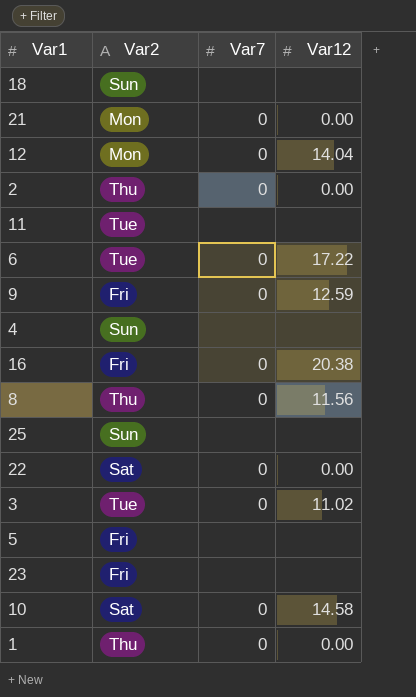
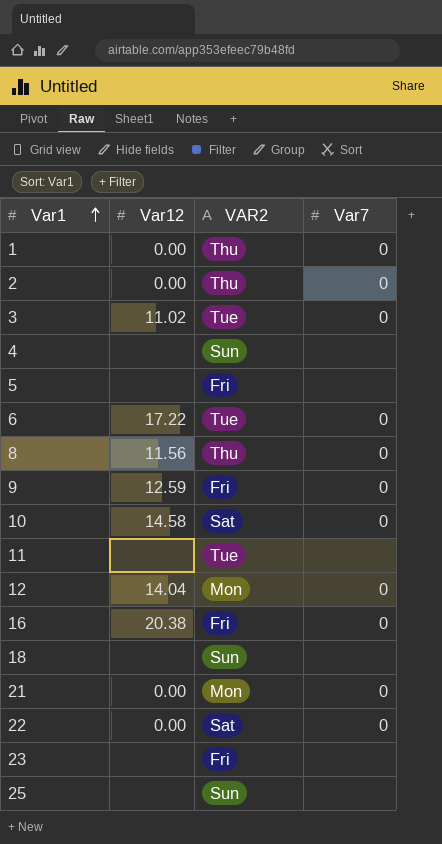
row order: none -> Var1 ascending
column Var12 | position: 4 -> 2
column name: Var2 -> VAR2

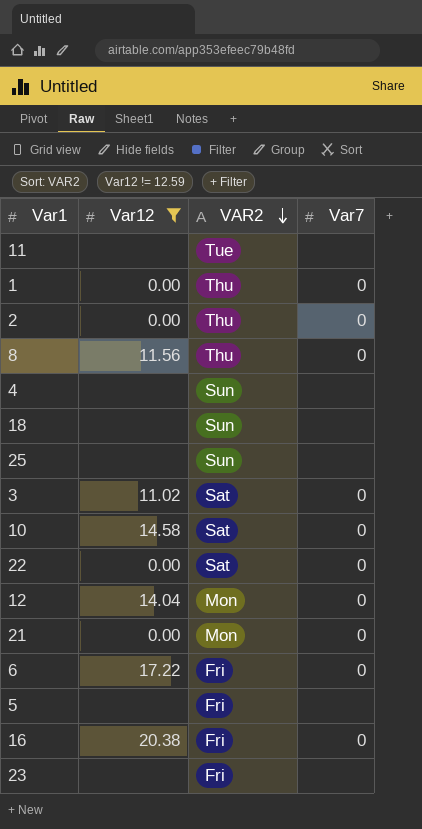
filter: none -> Var12 != 12.59
row order: Var1 ascending -> VAR2 descending
3 | VAR2: Tue -> Sat
6 | VAR2: Tue -> Fri

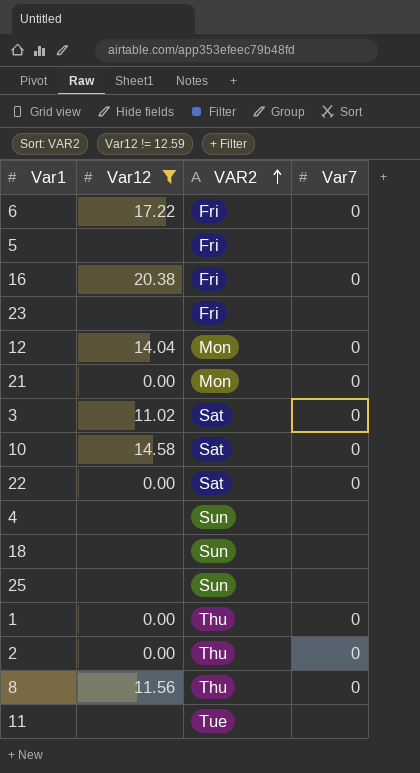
row order: VAR2 descending -> VAR2 ascending

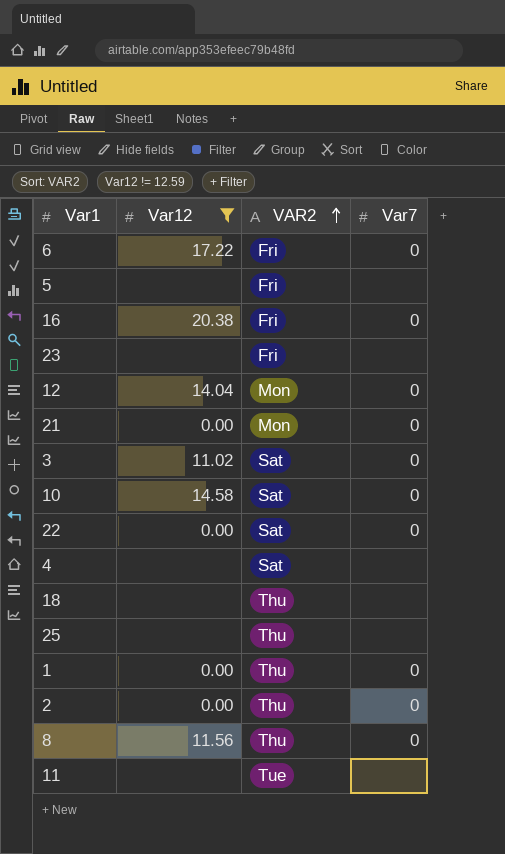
4 | VAR2: Sun -> Sat
18 | VAR2: Sun -> Thu
25 | VAR2: Sun -> Thu

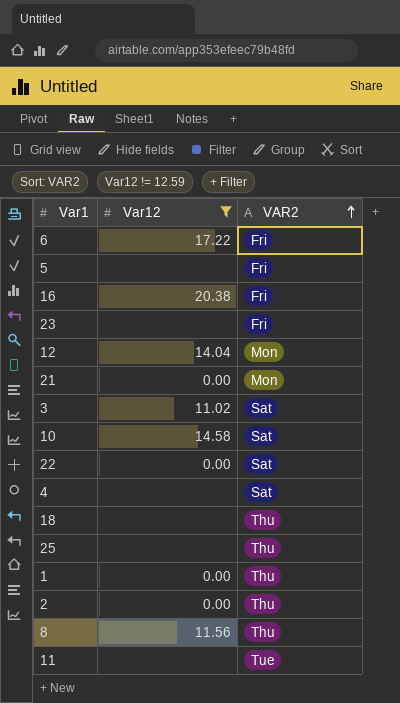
column Var7 | position: 4 -> none

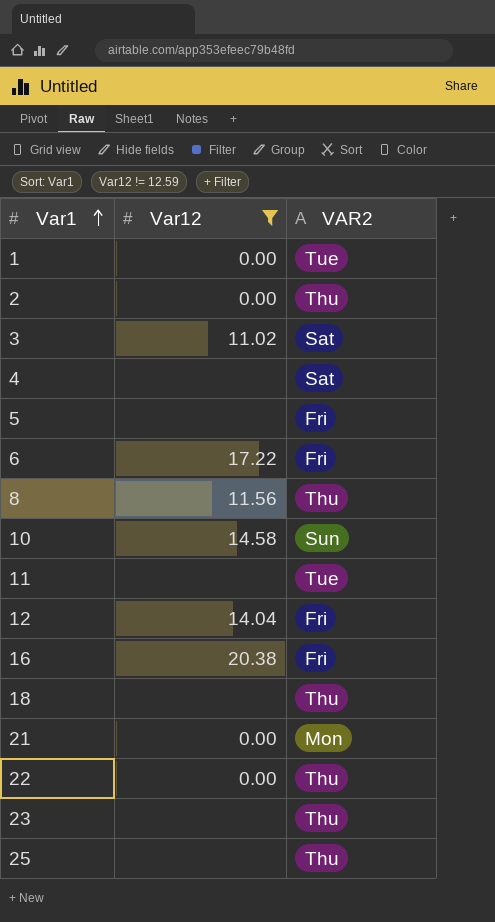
row order: VAR2 ascending -> Var1 ascending
1 | VAR2: Thu -> Tue
10 | VAR2: Sat -> Sun
12 | VAR2: Mon -> Fri
22 | VAR2: Sat -> Thu
23 | VAR2: Fri -> Thu

